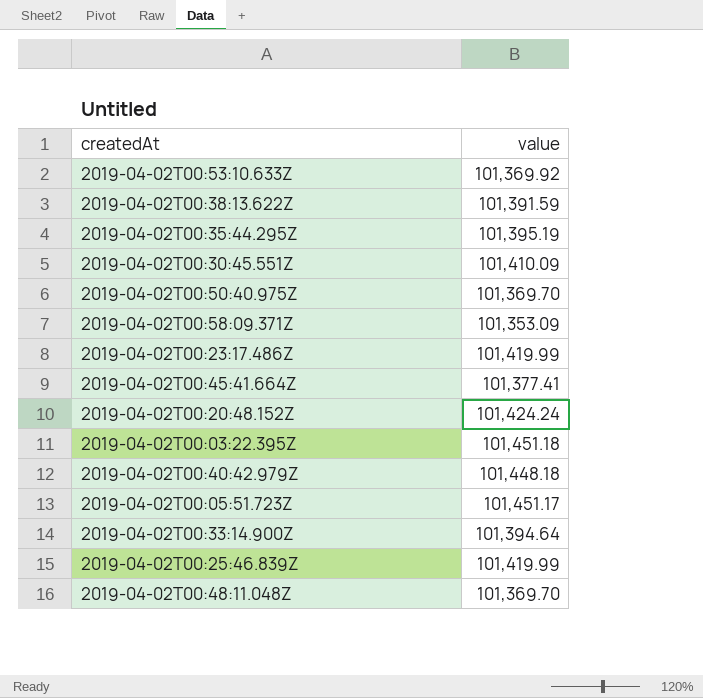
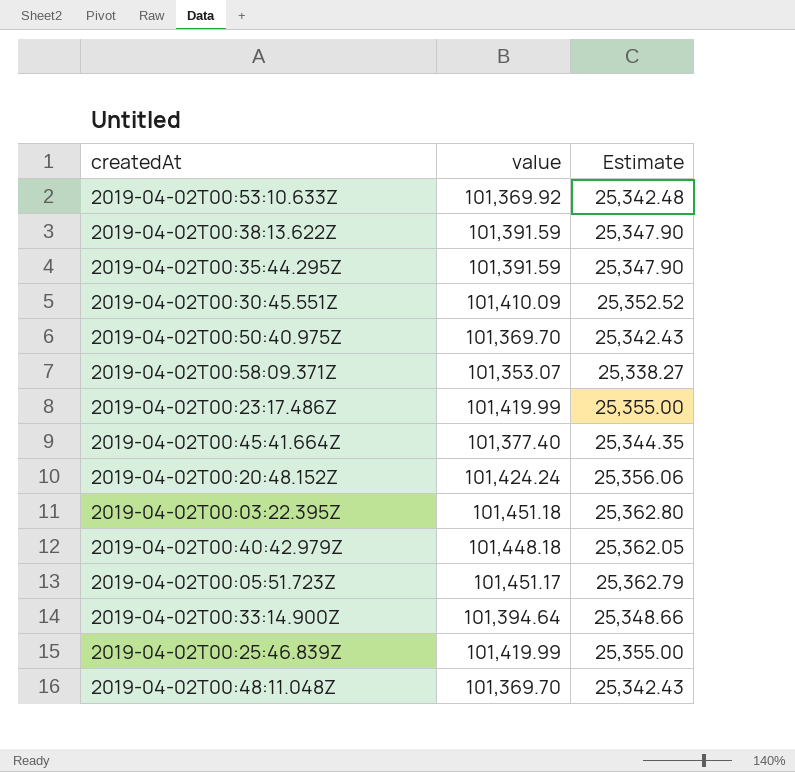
column Estimate | formula: none -> [value] * 0.25
2019-04-02T00:35:44.295Z | value: 101,395.19 -> 101,391.59
2019-04-02T00:58:09.371Z | value: 101,353.09 -> 101,353.07
2019-04-02T00:45:41.664Z | value: 101,377.41 -> 101,377.40

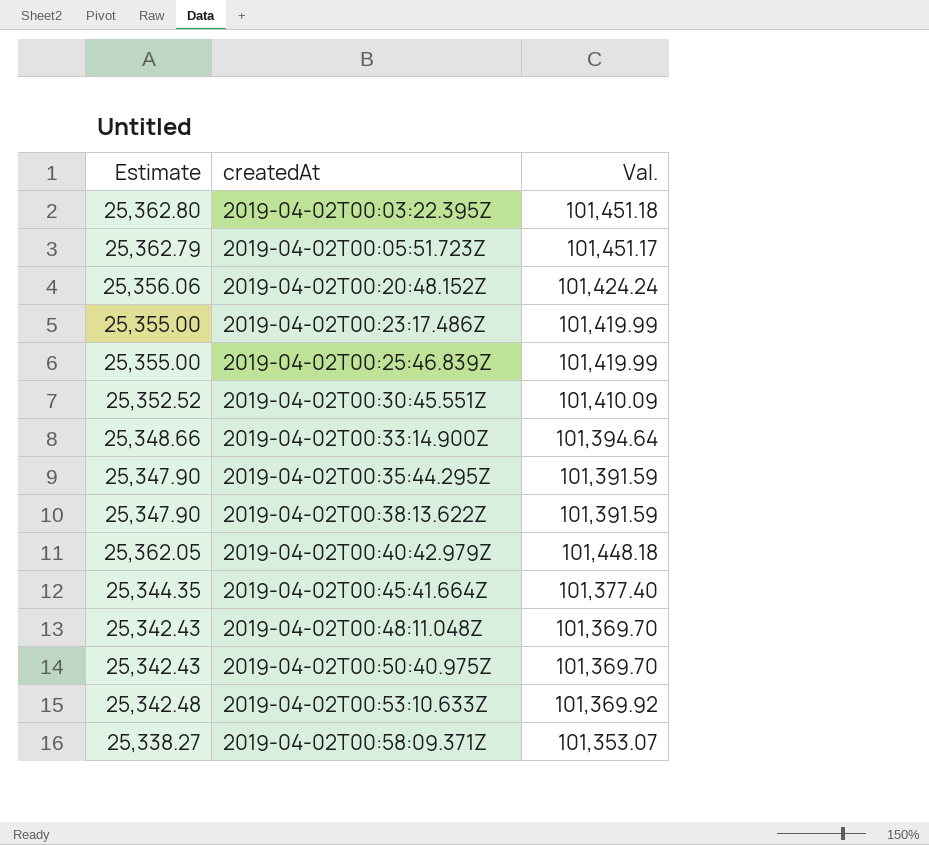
row order: none -> createdAt ascending
column Estimate | position: 3 -> 1
column name: value -> Val.

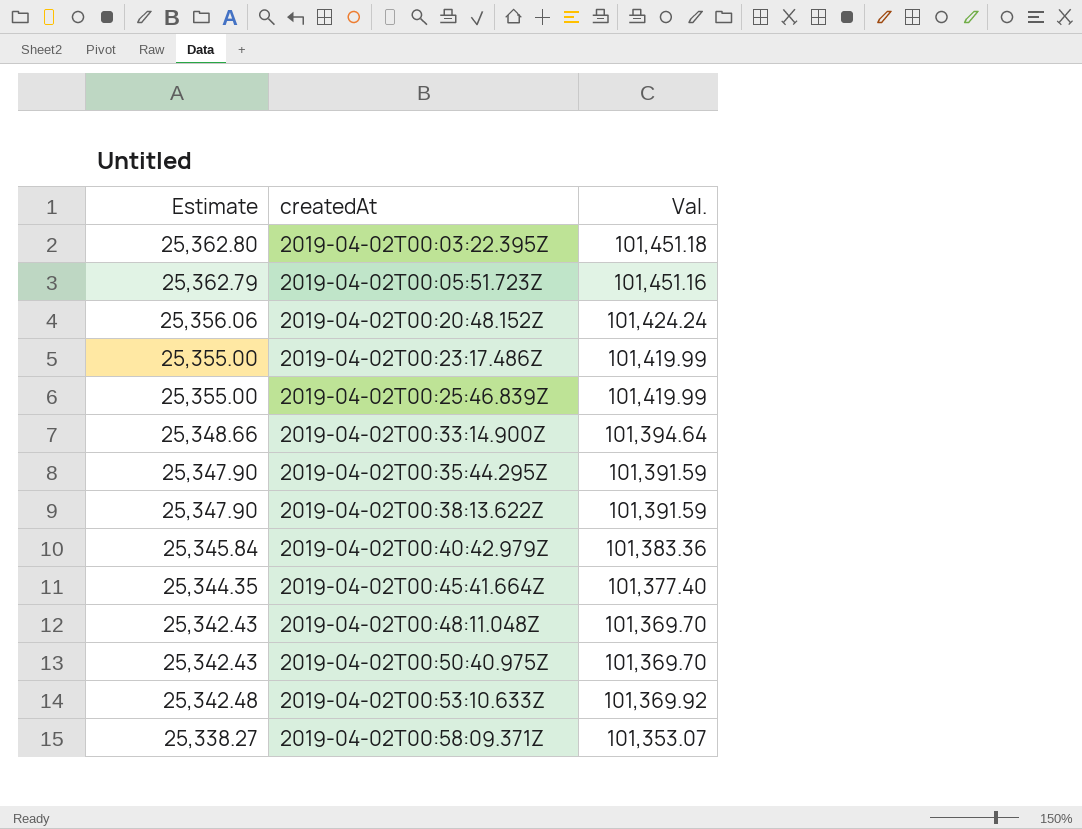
row 2019-04-02T00:30:45.551Z: 25,352.52 | 101,410.09 -> none
2019-04-02T00:05:51.723Z | Val.: 101,451.17 -> 101,451.16
2019-04-02T00:40:42.979Z | Estimate: 25,362.05 -> 25,345.84
2019-04-02T00:40:42.979Z | Val.: 101,448.18 -> 101,383.36

